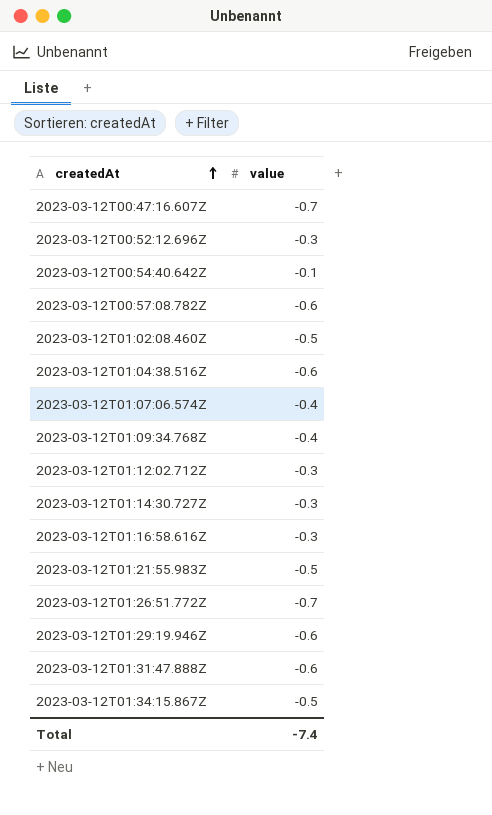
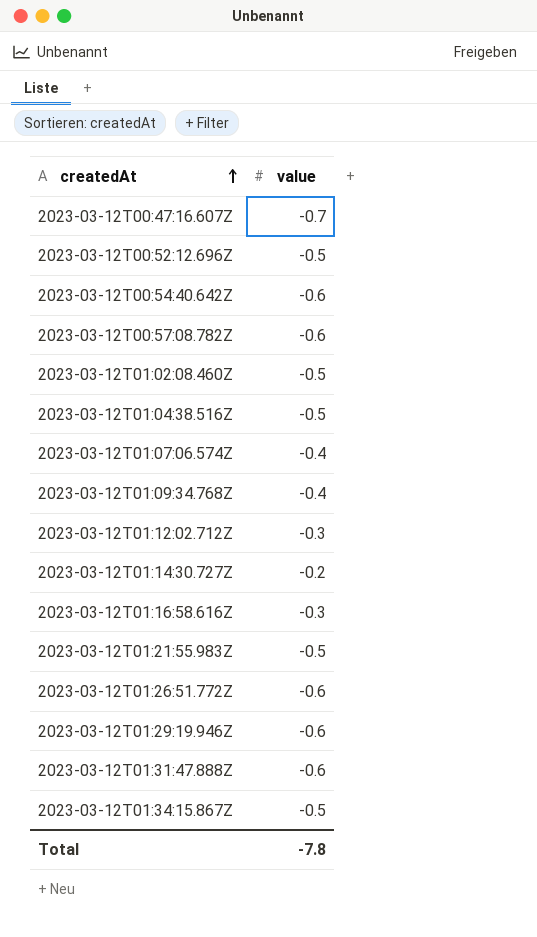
2023-03-12T00:52:12.696Z | value: -0.3 -> -0.5
2023-03-12T00:54:40.642Z | value: -0.1 -> -0.6
2023-03-12T01:04:38.516Z | value: -0.6 -> -0.5
2023-03-12T01:14:30.727Z | value: -0.3 -> -0.2
2023-03-12T01:26:51.772Z | value: -0.7 -> -0.6
Total | value: -7.4 -> -7.8

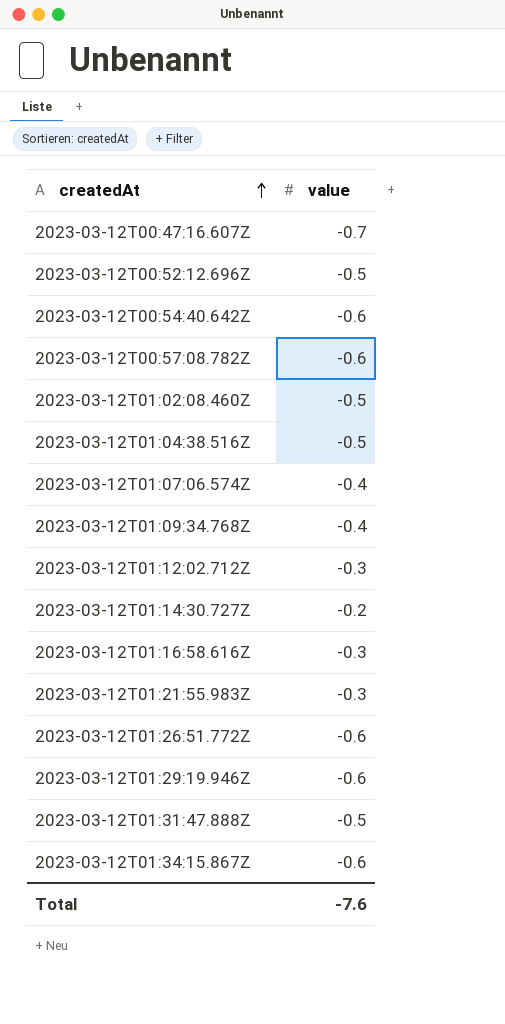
2023-03-12T01:21:55.983Z | value: -0.5 -> -0.3
2023-03-12T01:31:47.888Z | value: -0.6 -> -0.5
2023-03-12T01:34:15.867Z | value: -0.5 -> -0.6
Total | value: -7.8 -> -7.6

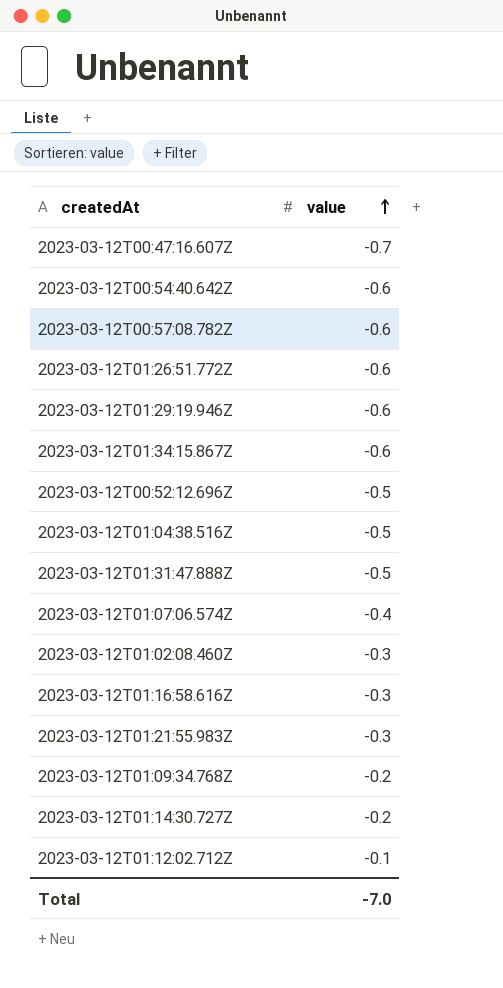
row order: createdAt ascending -> value ascending
2023-03-12T01:02:08.460Z | value: -0.5 -> -0.3
2023-03-12T01:09:34.768Z | value: -0.4 -> -0.2
2023-03-12T01:12:02.712Z | value: -0.3 -> -0.1
Total | value: -7.6 -> -7.0

